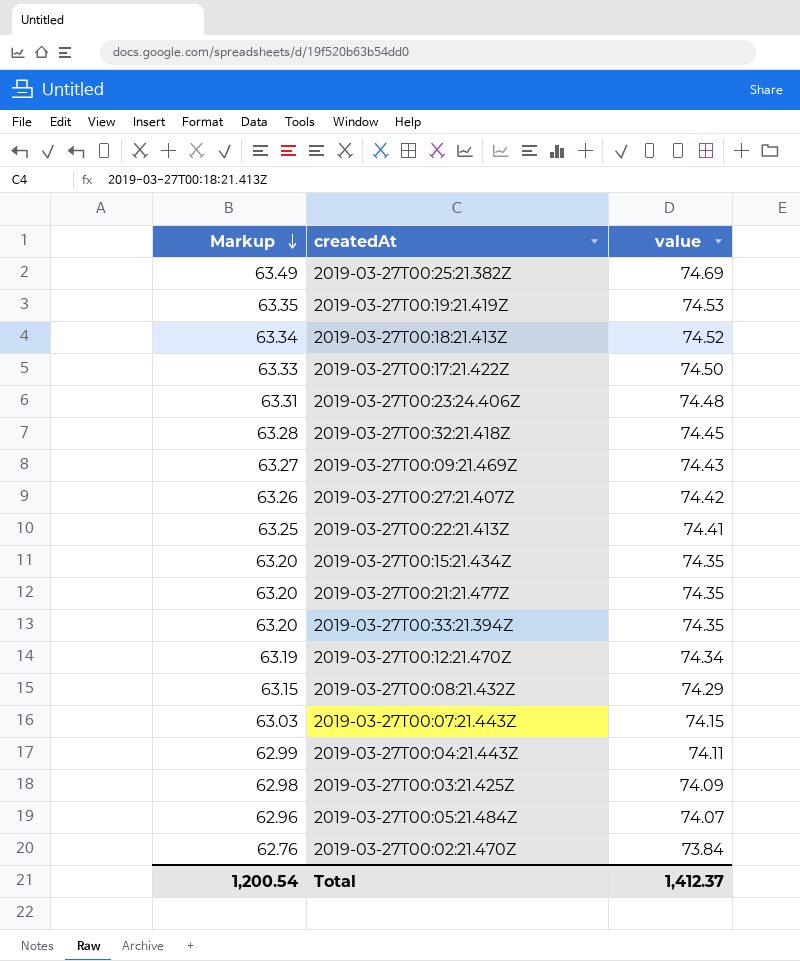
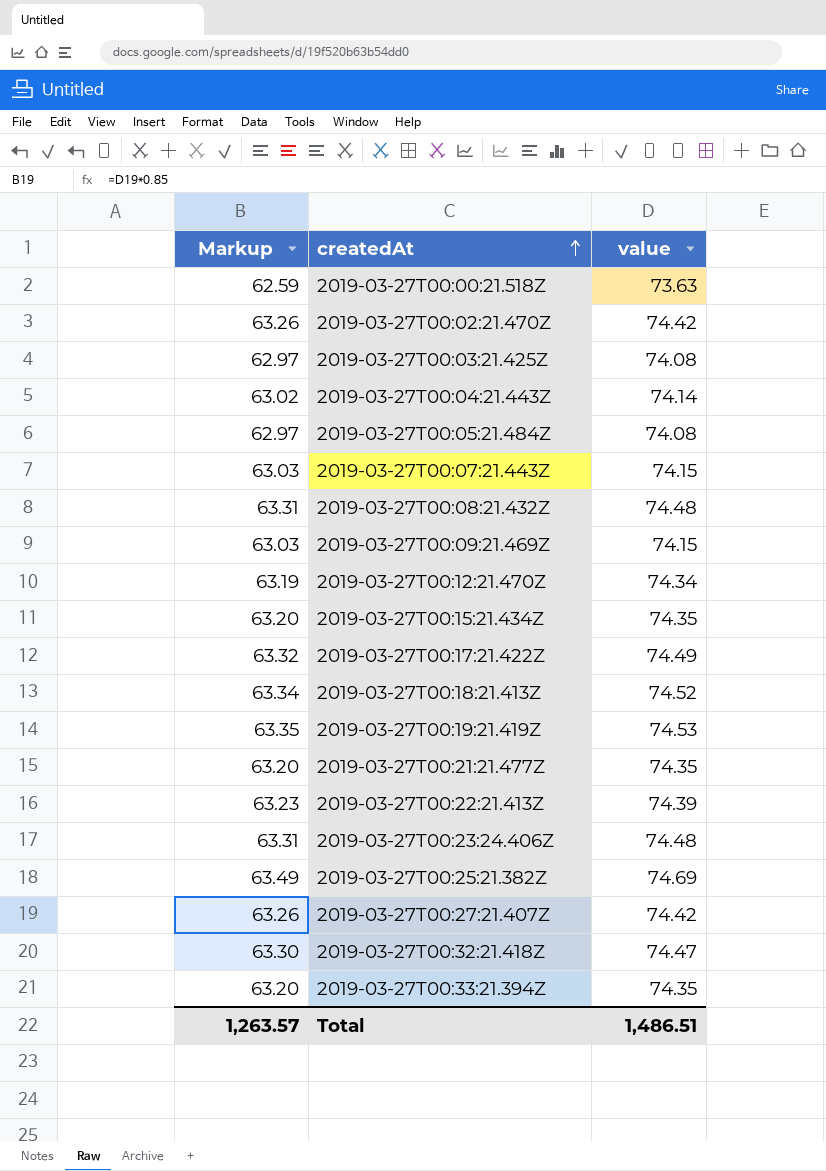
row order: Markup descending -> createdAt ascending
row 2019-03-27T00:00:21.518Z: none -> 62.59 | 73.63
2019-03-27T00:02:21.470Z | Markup: 62.76 -> 63.26
2019-03-27T00:02:21.470Z | value: 73.84 -> 74.42
2019-03-27T00:03:21.425Z | Markup: 62.98 -> 62.97
2019-03-27T00:03:21.425Z | value: 74.09 -> 74.08
2019-03-27T00:04:21.443Z | Markup: 62.99 -> 63.02
2019-03-27T00:04:21.443Z | value: 74.11 -> 74.14
2019-03-27T00:05:21.484Z | Markup: 62.96 -> 62.97
2019-03-27T00:05:21.484Z | value: 74.07 -> 74.08
2019-03-27T00:08:21.432Z | Markup: 63.15 -> 63.31
2019-03-27T00:08:21.432Z | value: 74.29 -> 74.48
2019-03-27T00:09:21.469Z | Markup: 63.27 -> 63.03
2019-03-27T00:09:21.469Z | value: 74.43 -> 74.15
2019-03-27T00:17:21.422Z | Markup: 63.33 -> 63.32
2019-03-27T00:17:21.422Z | value: 74.50 -> 74.49
2019-03-27T00:22:21.413Z | Markup: 63.25 -> 63.23
2019-03-27T00:22:21.413Z | value: 74.41 -> 74.39
2019-03-27T00:32:21.418Z | Markup: 63.28 -> 63.30
2019-03-27T00:32:21.418Z | value: 74.45 -> 74.47
Total | Markup: 1,200.54 -> 1,263.57
Total | value: 1,412.37 -> 1,486.51

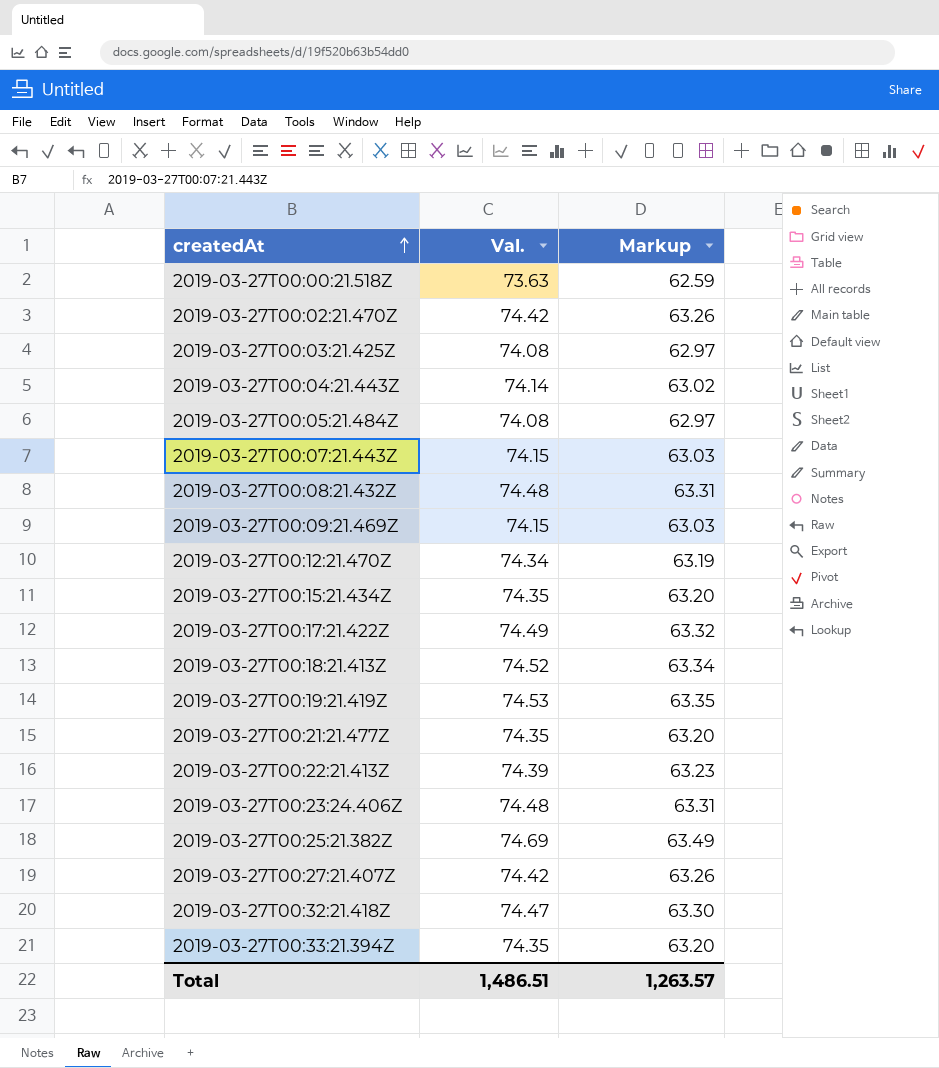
column name: value -> Val.
column Markup | position: 1 -> 3

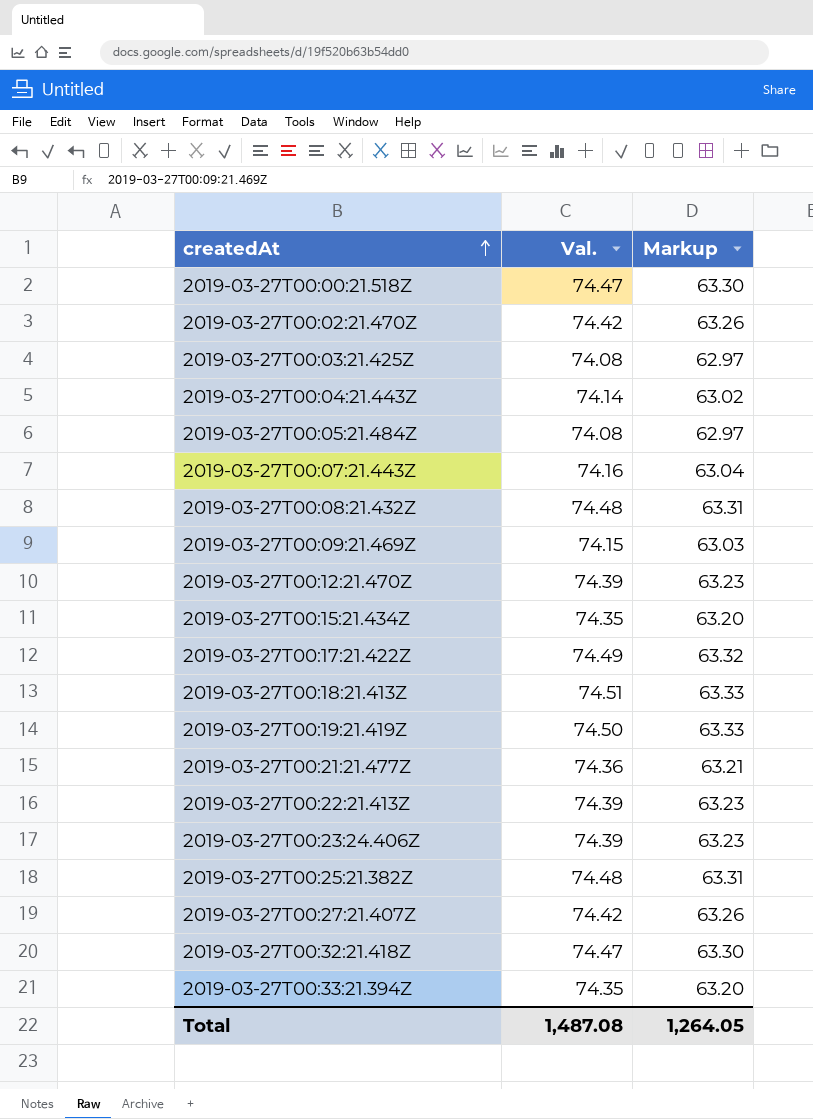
2019-03-27T00:00:21.518Z | Val.: 73.63 -> 74.47
2019-03-27T00:00:21.518Z | Markup: 62.59 -> 63.30
2019-03-27T00:07:21.443Z | Val.: 74.15 -> 74.16
2019-03-27T00:07:21.443Z | Markup: 63.03 -> 63.04
2019-03-27T00:12:21.470Z | Val.: 74.34 -> 74.39
2019-03-27T00:12:21.470Z | Markup: 63.19 -> 63.23
2019-03-27T00:18:21.413Z | Val.: 74.52 -> 74.51
2019-03-27T00:18:21.413Z | Markup: 63.34 -> 63.33
2019-03-27T00:19:21.419Z | Val.: 74.53 -> 74.50
2019-03-27T00:19:21.419Z | Markup: 63.35 -> 63.33
2019-03-27T00:21:21.477Z | Val.: 74.35 -> 74.36
2019-03-27T00:21:21.477Z | Markup: 63.20 -> 63.21
2019-03-27T00:23:24.406Z | Val.: 74.48 -> 74.39
2019-03-27T00:23:24.406Z | Markup: 63.31 -> 63.23
2019-03-27T00:25:21.382Z | Val.: 74.69 -> 74.48
2019-03-27T00:25:21.382Z | Markup: 63.49 -> 63.31
Total | Val.: 1,486.51 -> 1,487.08
Total | Markup: 1,263.57 -> 1,264.05

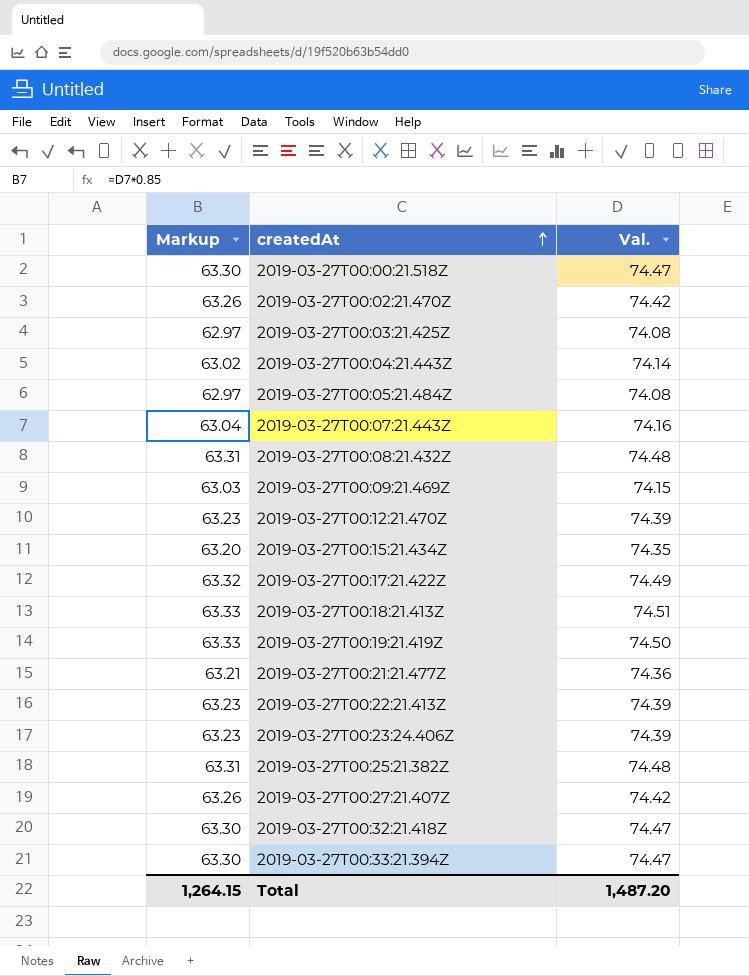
column Markup | position: 3 -> 1
2019-03-27T00:33:21.394Z | Markup: 63.20 -> 63.30
2019-03-27T00:33:21.394Z | Val.: 74.35 -> 74.47
Total | Markup: 1,264.05 -> 1,264.15
Total | Val.: 1,487.08 -> 1,487.20

